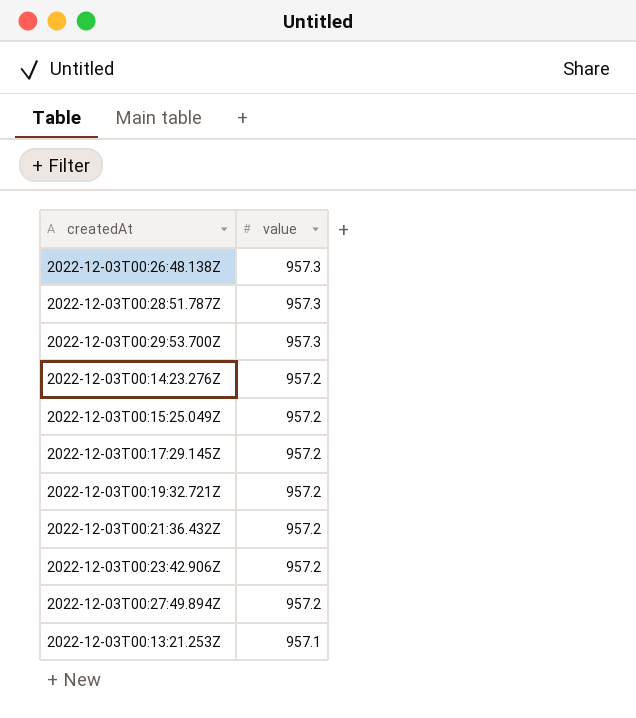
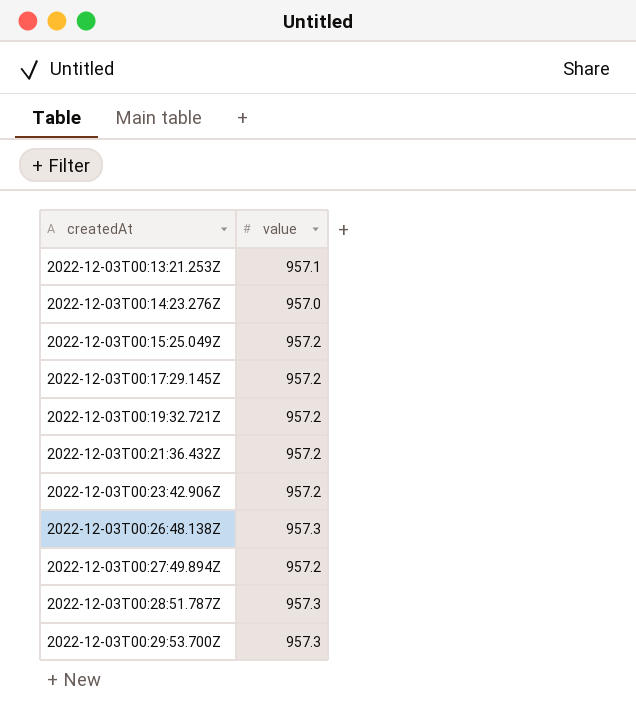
row order: value descending -> createdAt ascending
2022-12-03T00:14:23.276Z | value: 957.2 -> 957.0

